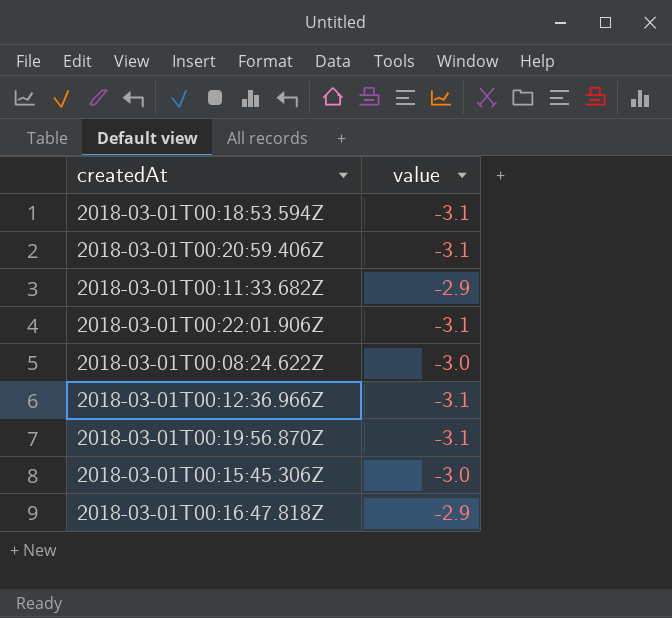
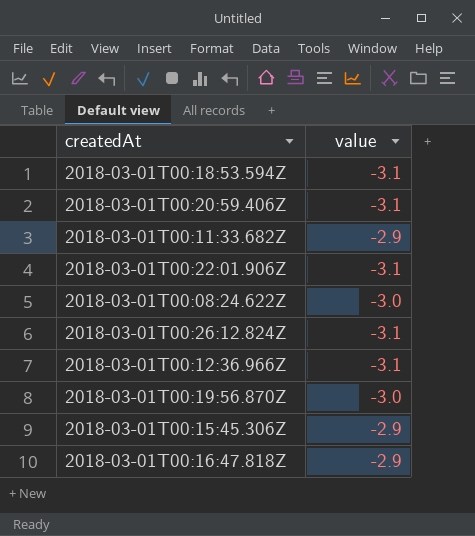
row 2018-03-01T00:26:12.824Z: none -> -3.1
2018-03-01T00:19:56.870Z | value: -3.1 -> -3.0
2018-03-01T00:15:45.306Z | value: -3.0 -> -2.9

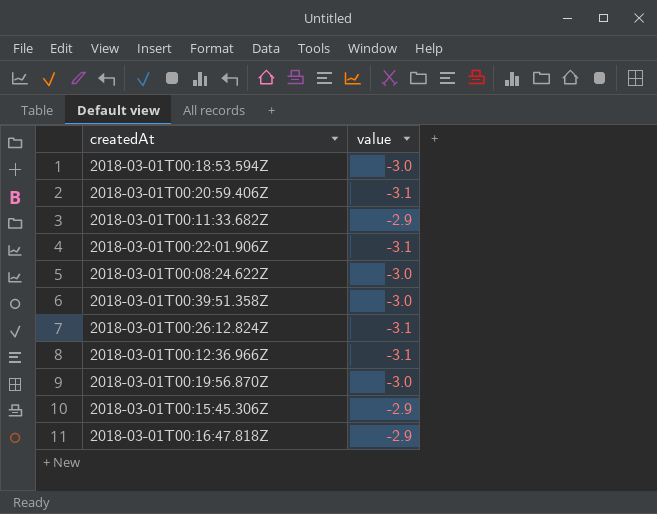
2018-03-01T00:18:53.594Z | value: -3.1 -> -3.0
row 2018-03-01T00:39:51.358Z: none -> -3.0

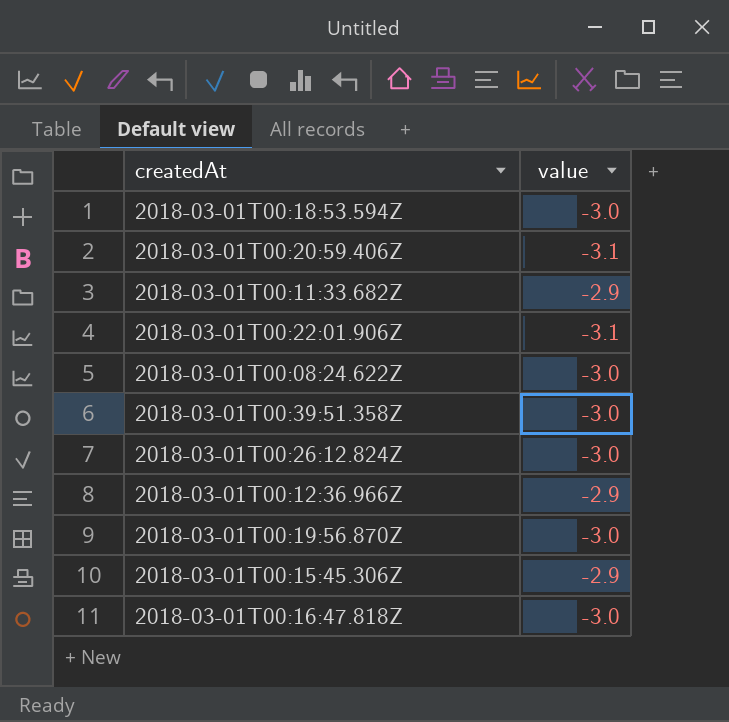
2018-03-01T00:26:12.824Z | value: -3.1 -> -3.0
2018-03-01T00:12:36.966Z | value: -3.1 -> -2.9
2018-03-01T00:16:47.818Z | value: -2.9 -> -3.0

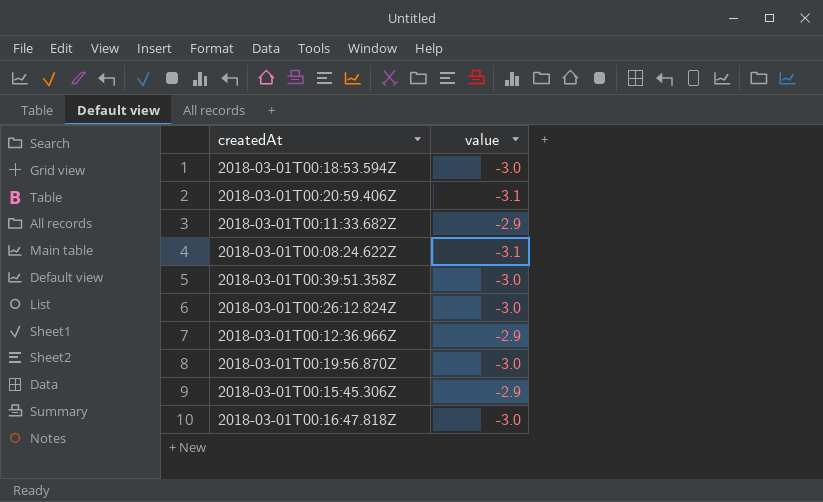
row 2018-03-01T00:22:01.906Z: -3.1 -> none
2018-03-01T00:08:24.622Z | value: -3.0 -> -3.1

